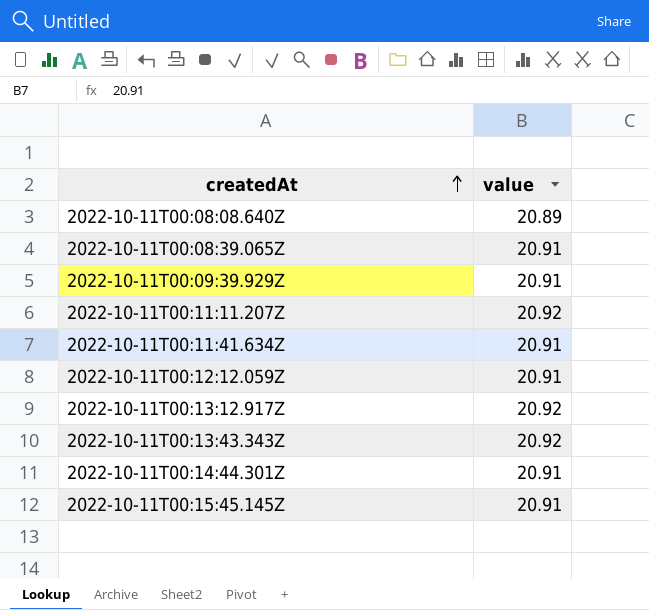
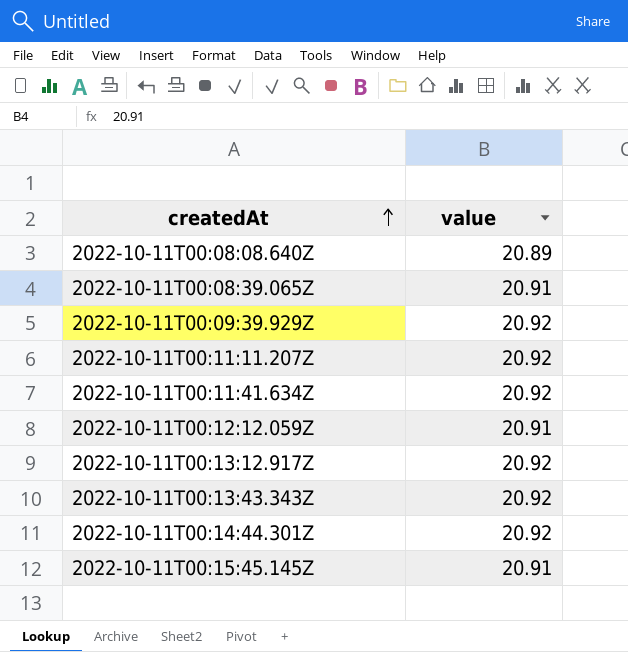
2022-10-11T00:09:39.929Z | value: 20.91 -> 20.92
2022-10-11T00:11:41.634Z | value: 20.91 -> 20.92
2022-10-11T00:14:44.301Z | value: 20.91 -> 20.92

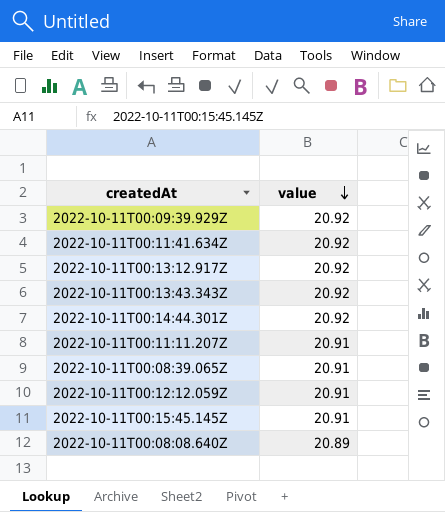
row order: createdAt ascending -> value descending
2022-10-11T00:11:11.207Z | value: 20.92 -> 20.91

